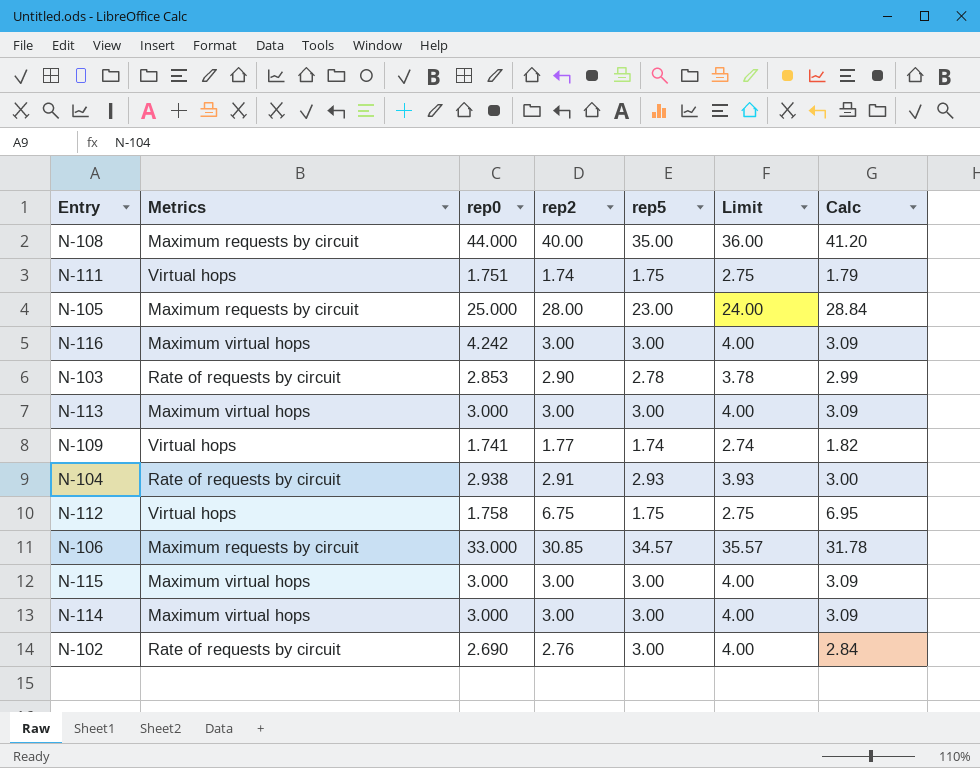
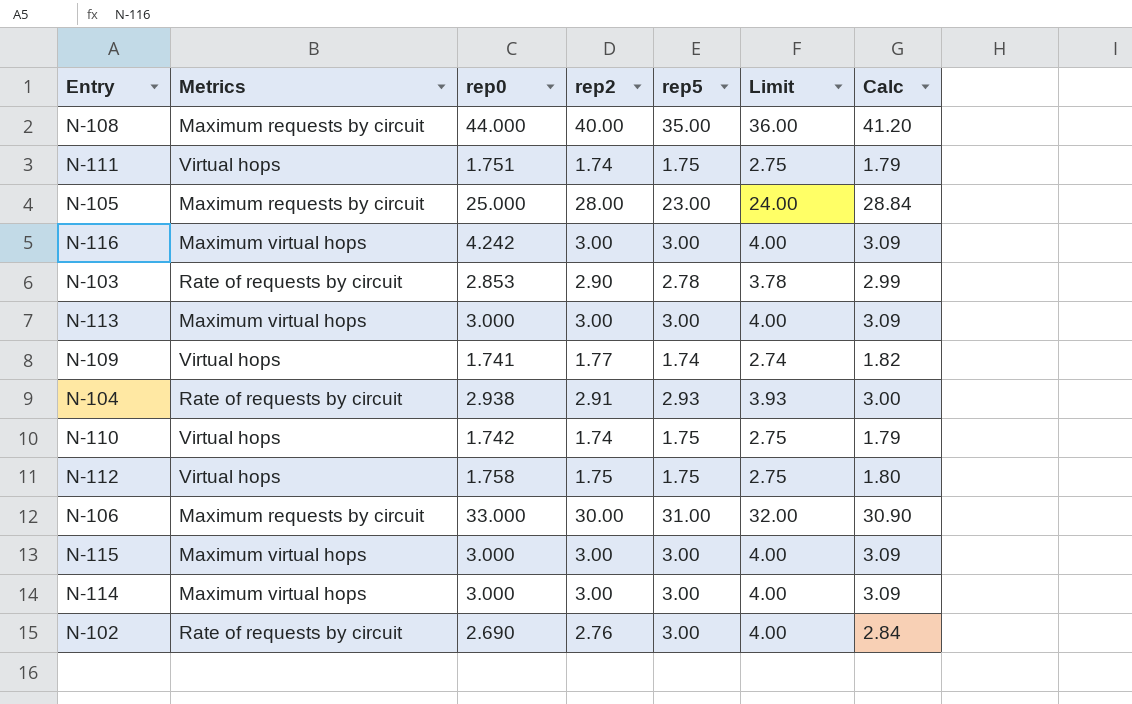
row N-110: none -> Virtual hops | 1.742 | 1.74 | 1.75 | 2.75 | 1.79
N-112 | rep2: 6.75 -> 1.75
N-112 | Calc: 6.95 -> 1.80
N-106 | rep2: 30.85 -> 30.00
N-106 | rep5: 34.57 -> 31.00
N-106 | Limit: 35.57 -> 32.00
N-106 | Calc: 31.78 -> 30.90

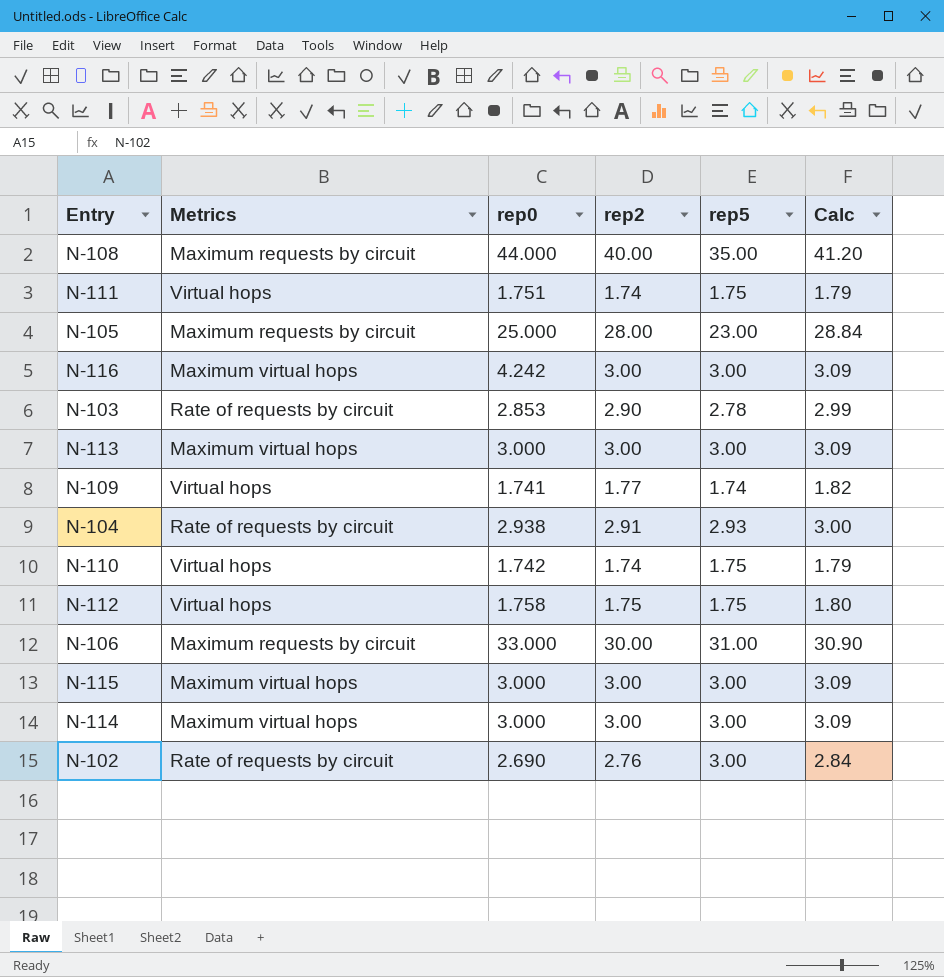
column Limit | formula: [rep5] + 1 -> none

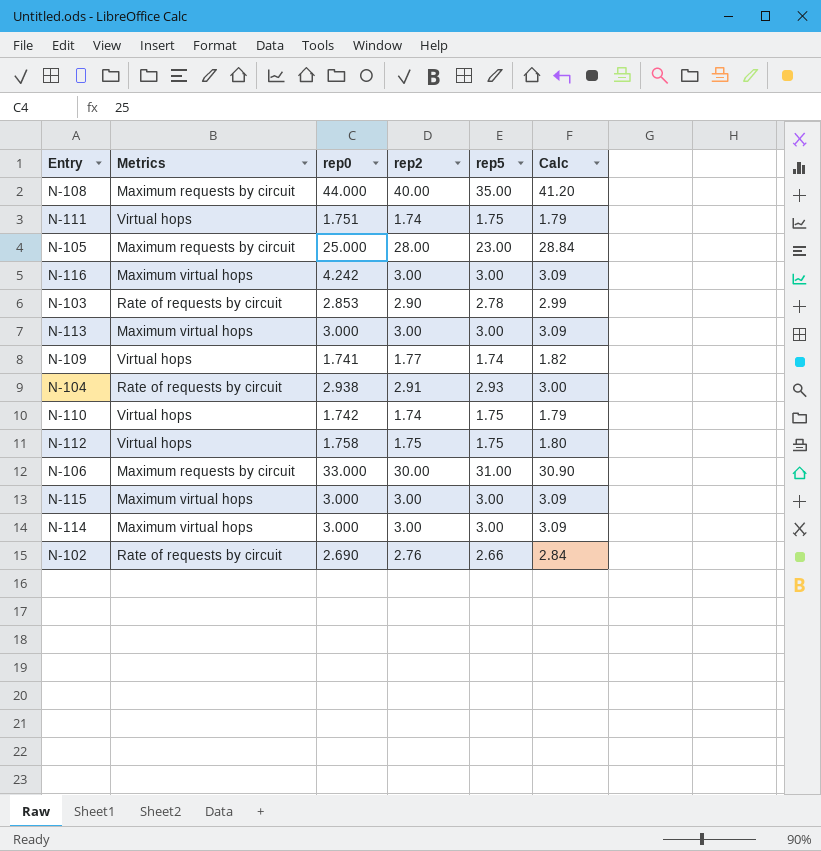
N-102 | rep5: 3.00 -> 2.66

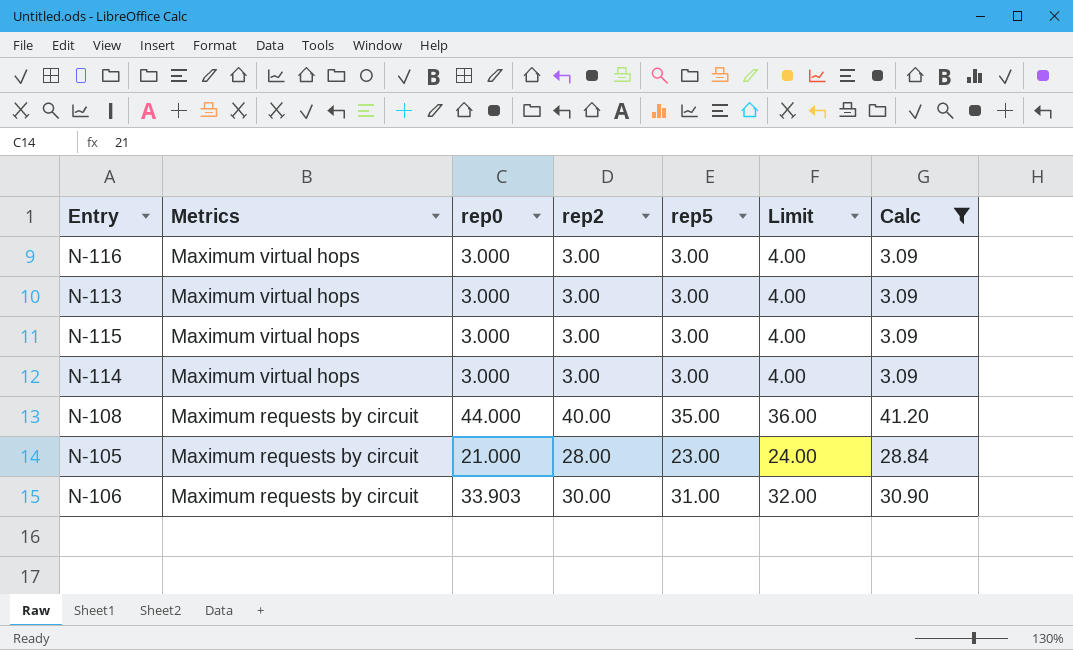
filter: none -> Calc >= 3.09
row order: none -> Metrics descending
column Limit | formula: none -> [rep5] + 1
N-116 | rep0: 4.242 -> 3.000
N-105 | rep0: 25.000 -> 21.000
N-106 | rep0: 33.000 -> 33.903

